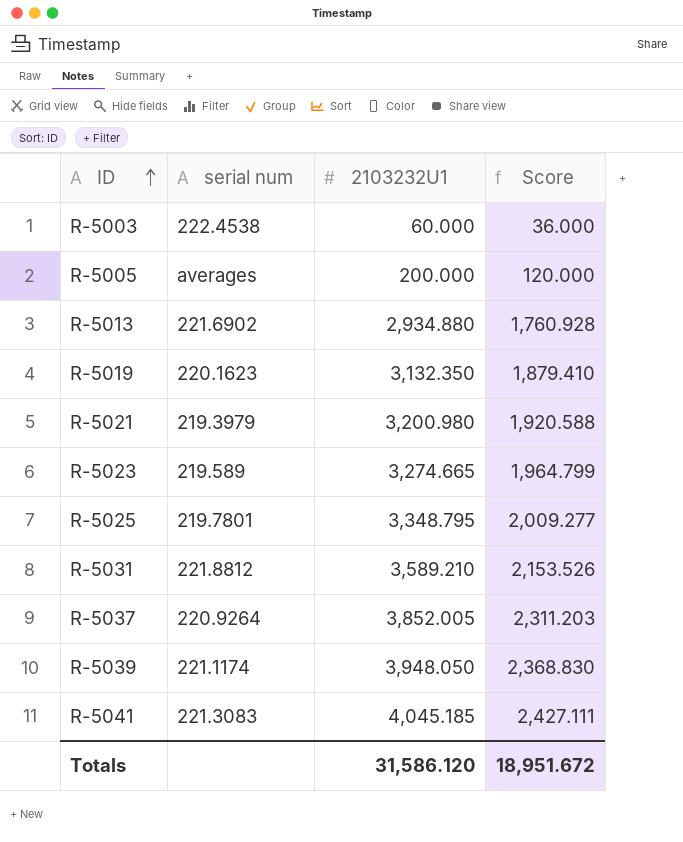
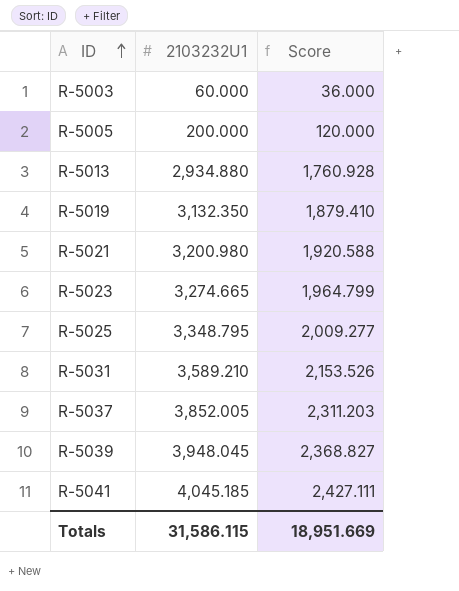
column serial num | position: 2 -> none
R-5039 | 2103232U1: 3,948.050 -> 3,948.045
R-5039 | Score: 2,368.830 -> 2,368.827
Totals | 2103232U1: 31,586.120 -> 31,586.115
Totals | Score: 18,951.672 -> 18,951.669

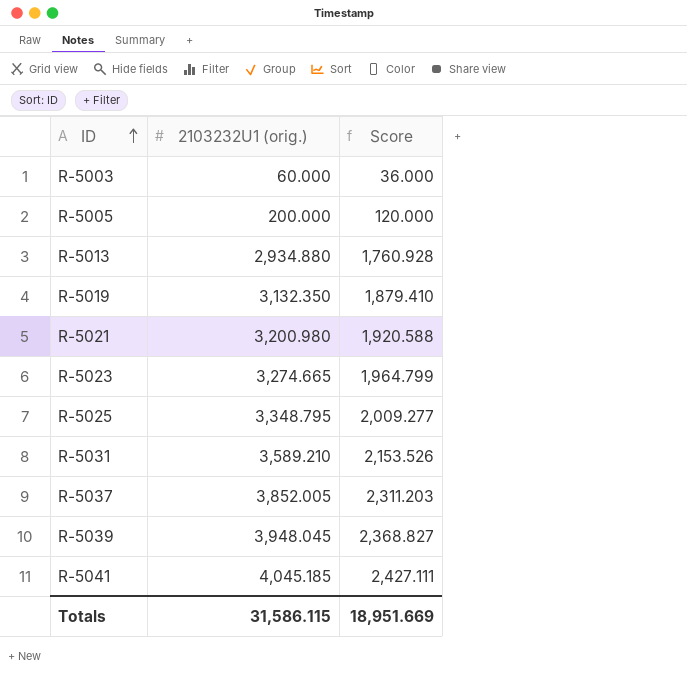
column name: 2103232U1 -> 2103232U1 (orig.)

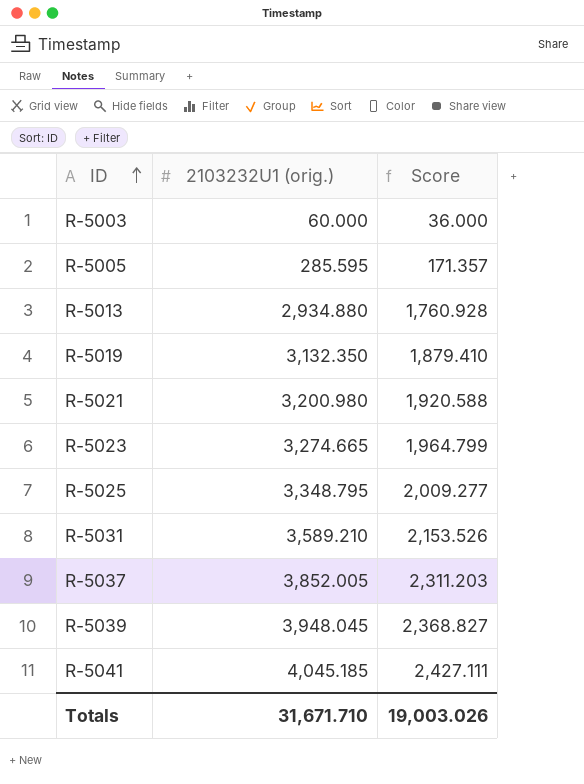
R-5005 | 2103232U1 (orig.): 200.000 -> 285.595
R-5005 | Score: 120.000 -> 171.357
Totals | 2103232U1 (orig.): 31,586.115 -> 31,671.710
Totals | Score: 18,951.669 -> 19,003.026

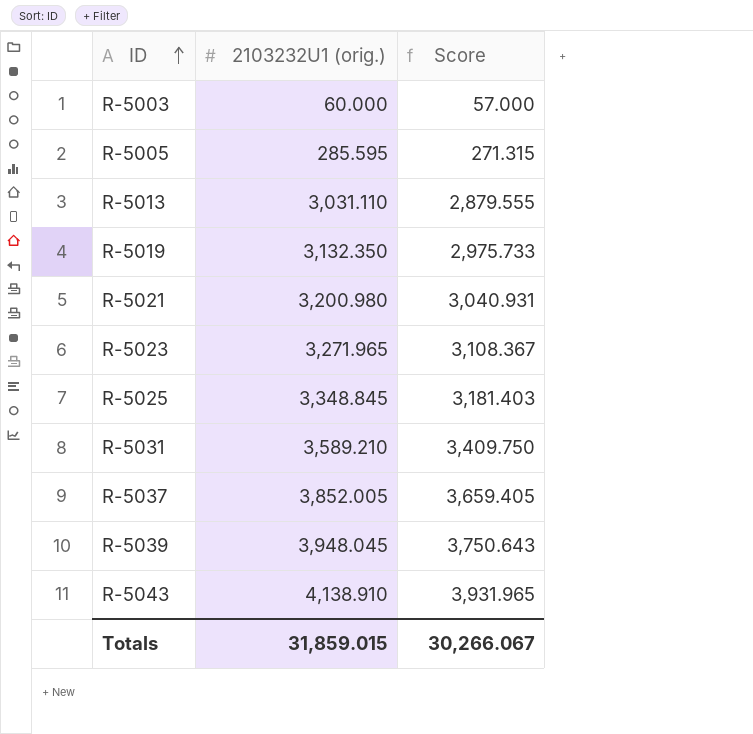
column Score | formula: [2103232U1 (orig.)] * 0.6 -> [2103232U1 (orig.)] * 0.95
row R-5041: 4,045.185 | 2,427.111 -> none
R-5013 | 2103232U1 (orig.): 2,934.880 -> 3,031.110
R-5023 | 2103232U1 (orig.): 3,274.665 -> 3,271.965
R-5025 | 2103232U1 (orig.): 3,348.795 -> 3,348.845
row R-5043: none -> 4,138.910 | 3,931.965
Totals | 2103232U1 (orig.): 31,671.710 -> 31,859.015
Totals | Score: 19,003.026 -> 30,266.067

